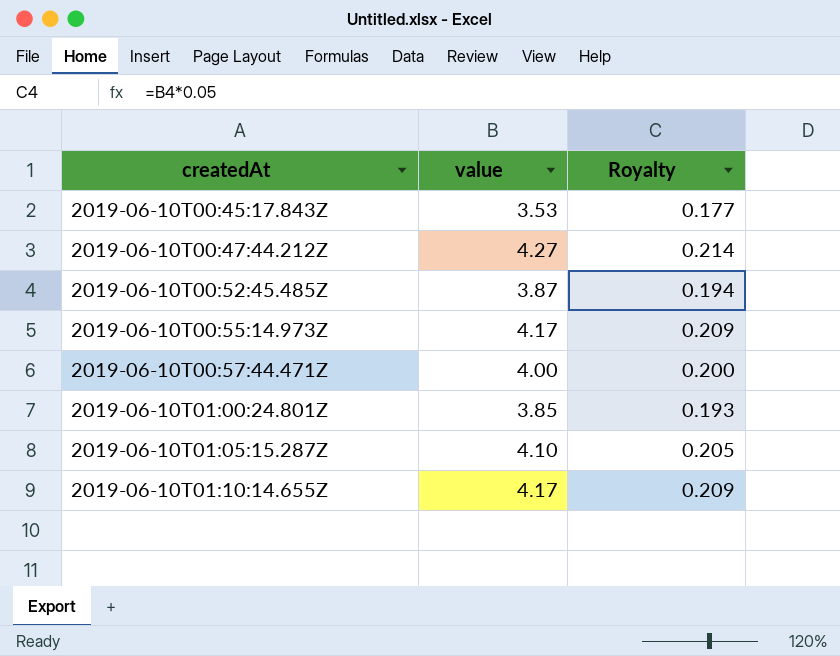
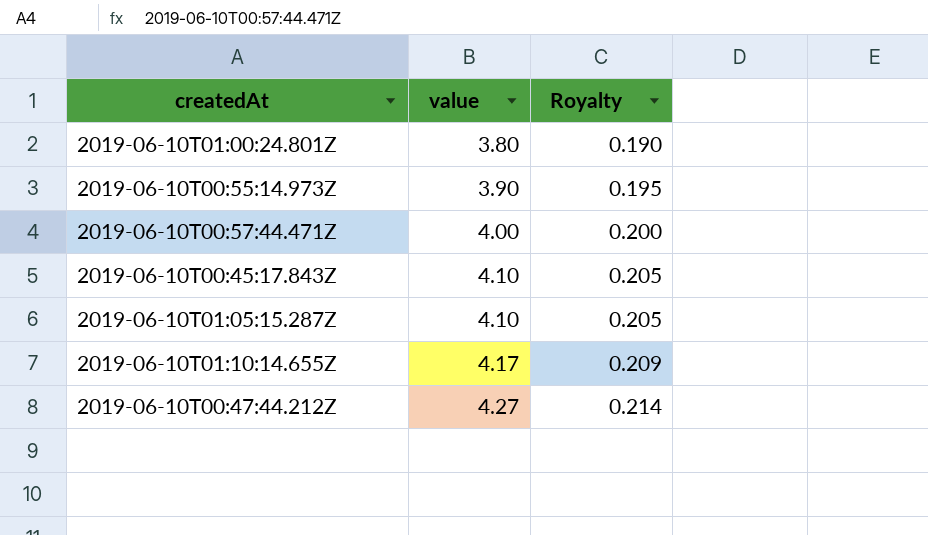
row order: createdAt ascending -> value ascending
row 2019-06-10T00:52:45.485Z: 3.87 | 0.194 -> none
2019-06-10T01:00:24.801Z | value: 3.85 -> 3.80
2019-06-10T01:00:24.801Z | Royalty: 0.193 -> 0.190
2019-06-10T00:55:14.973Z | value: 4.17 -> 3.90
2019-06-10T00:55:14.973Z | Royalty: 0.209 -> 0.195
2019-06-10T00:45:17.843Z | value: 3.53 -> 4.10
2019-06-10T00:45:17.843Z | Royalty: 0.177 -> 0.205

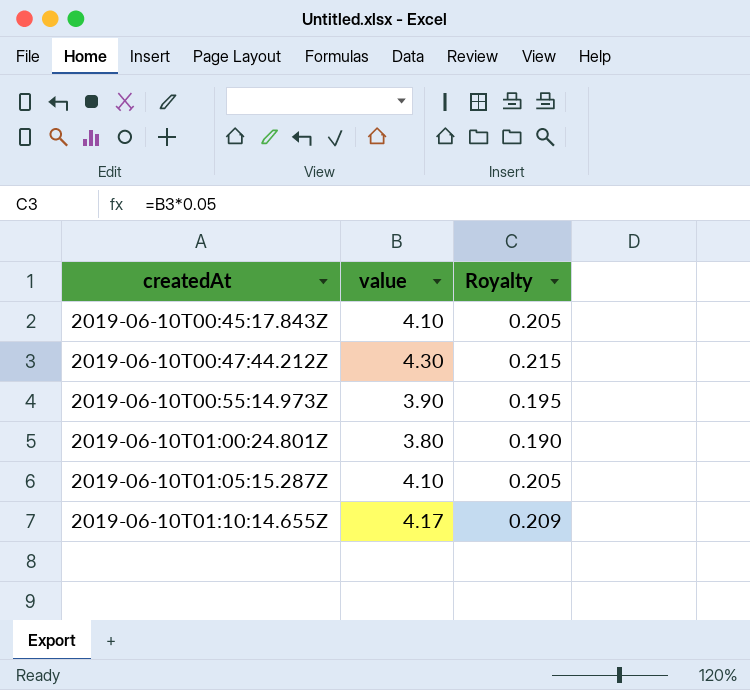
row order: value ascending -> createdAt ascending
row 2019-06-10T00:57:44.471Z: 4.00 | 0.200 -> none
2019-06-10T00:47:44.212Z | value: 4.27 -> 4.30
2019-06-10T00:47:44.212Z | Royalty: 0.214 -> 0.215

